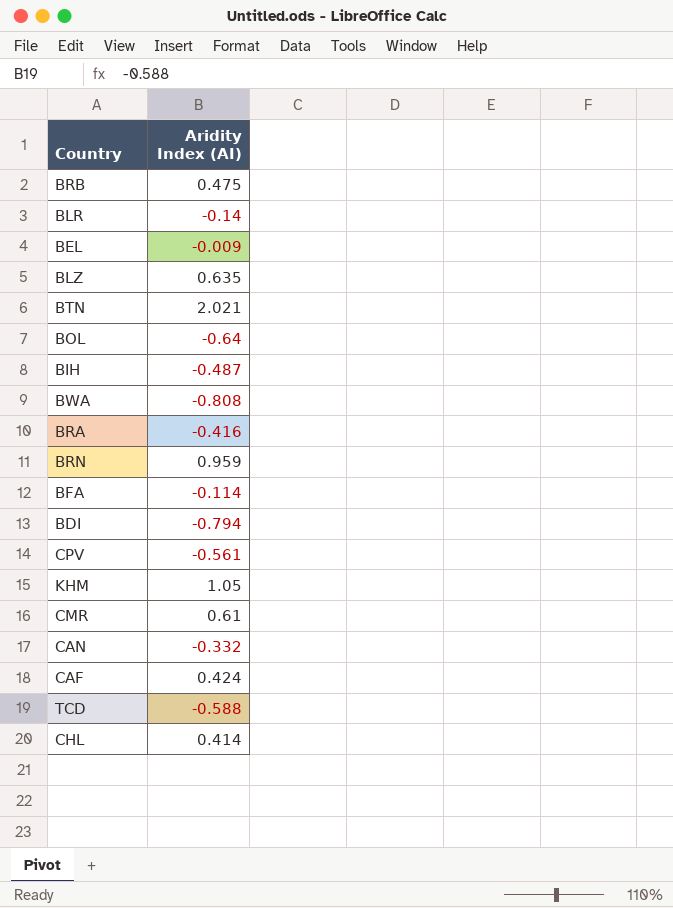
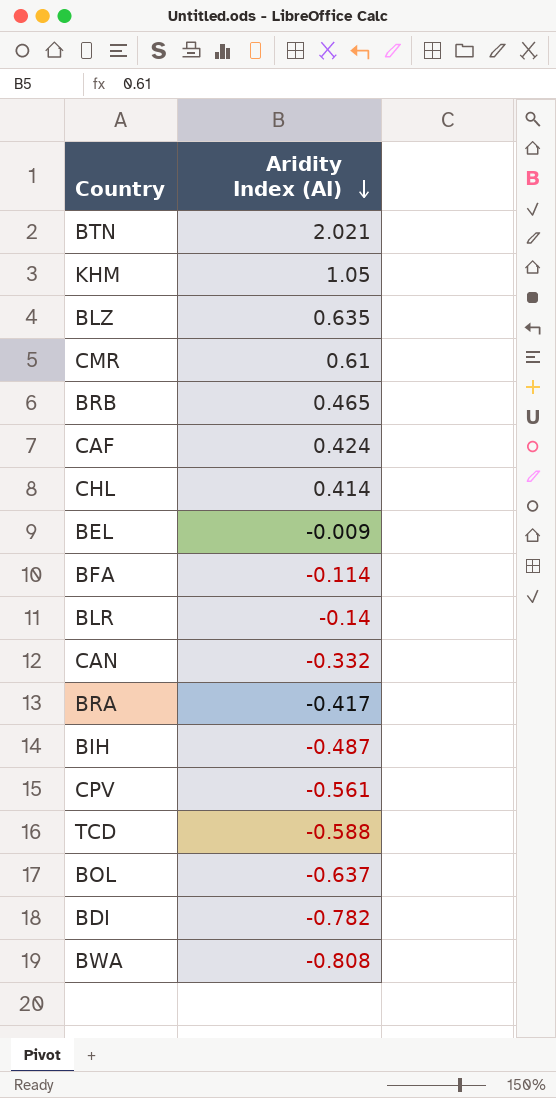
row order: none -> Aridity Index (AI) descending
row BRN: 0.959 -> none
BRB | Aridity Index (AI): 0.475 -> 0.465
BRA | Aridity Index (AI): -0.416 -> -0.417
BOL | Aridity Index (AI): -0.64 -> -0.637
BDI | Aridity Index (AI): -0.794 -> -0.782

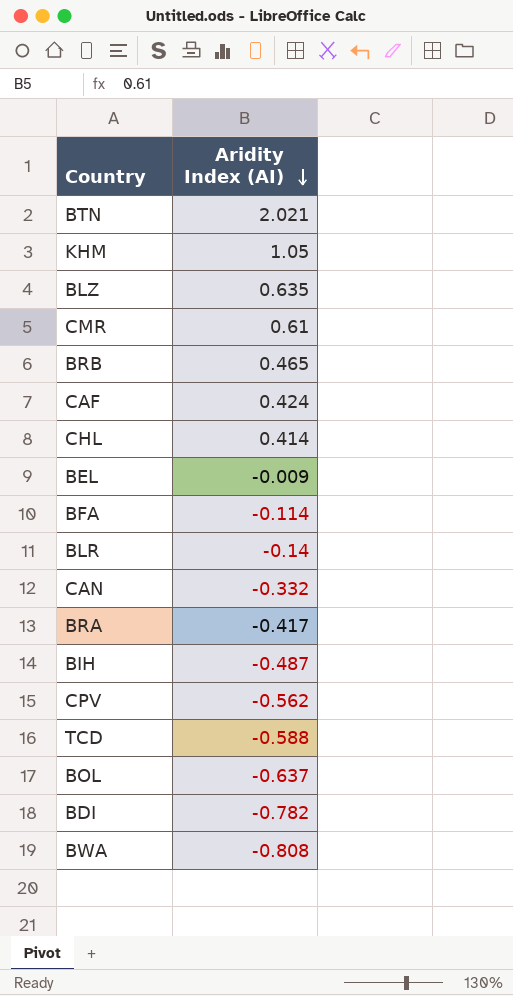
CPV | Aridity Index (AI): -0.561 -> -0.562

